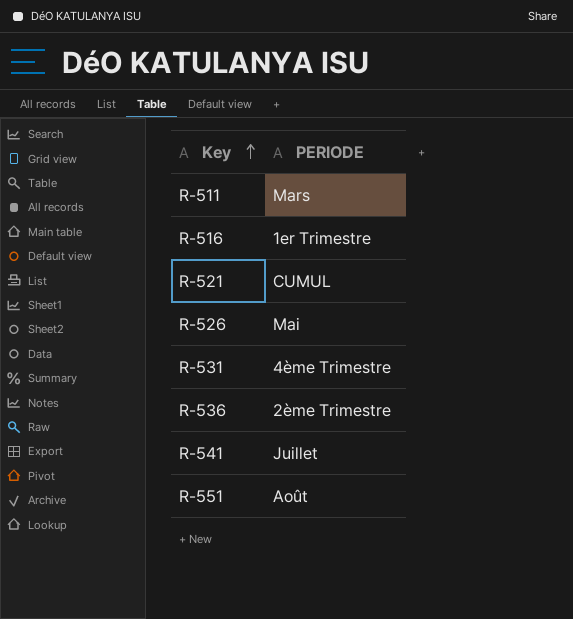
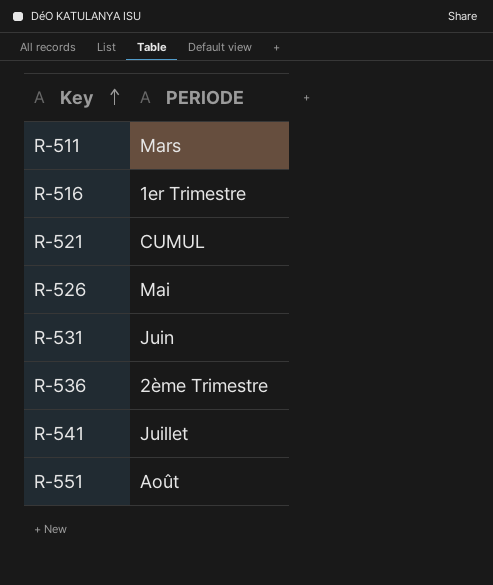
R-531 | PERIODE: 4ème Trimestre -> Juin

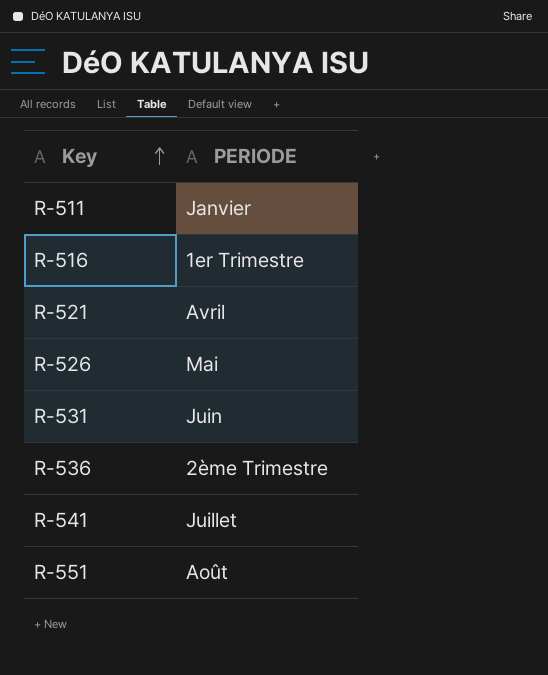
R-511 | PERIODE: Mars -> Janvier
R-521 | PERIODE: CUMUL -> Avril

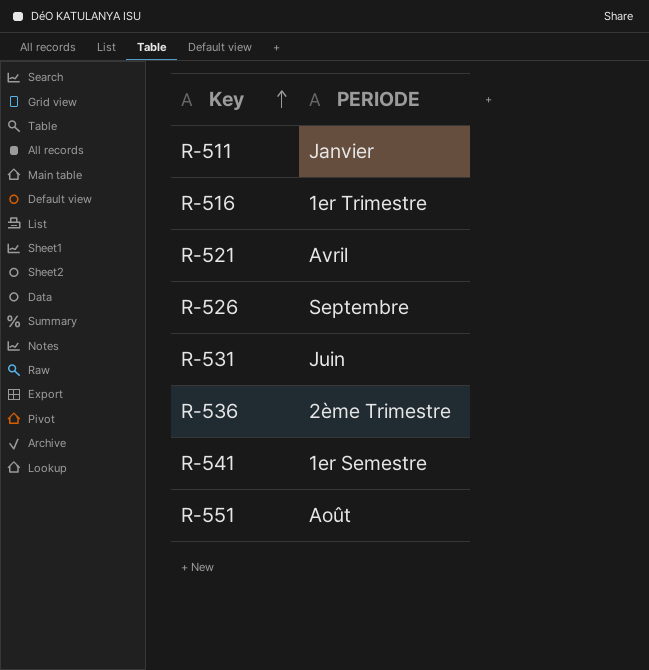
R-526 | PERIODE: Mai -> Septembre
R-541 | PERIODE: Juillet -> 1er Semestre

